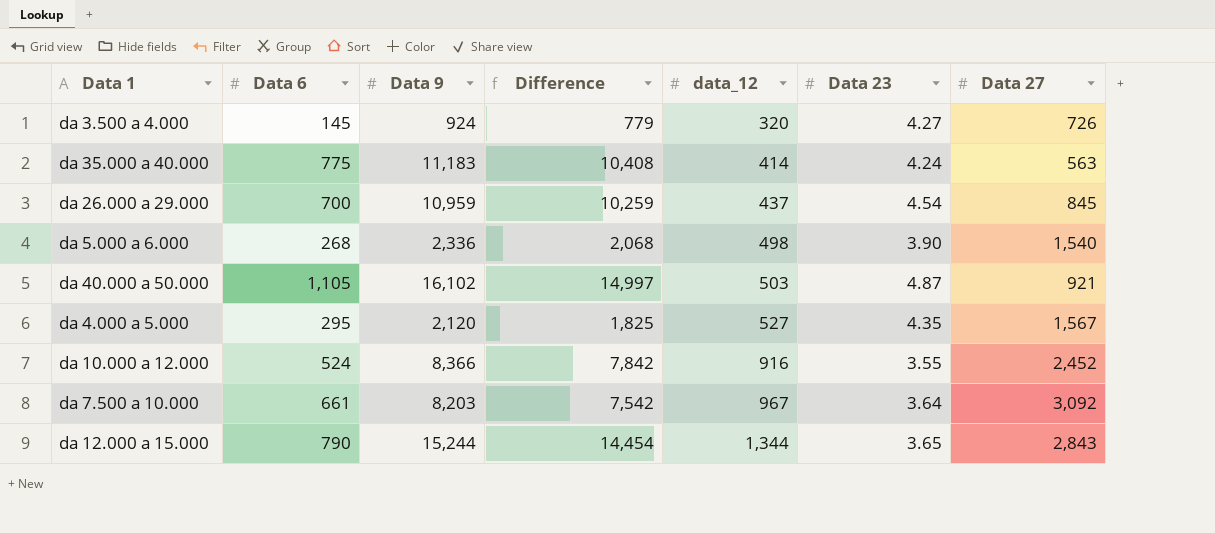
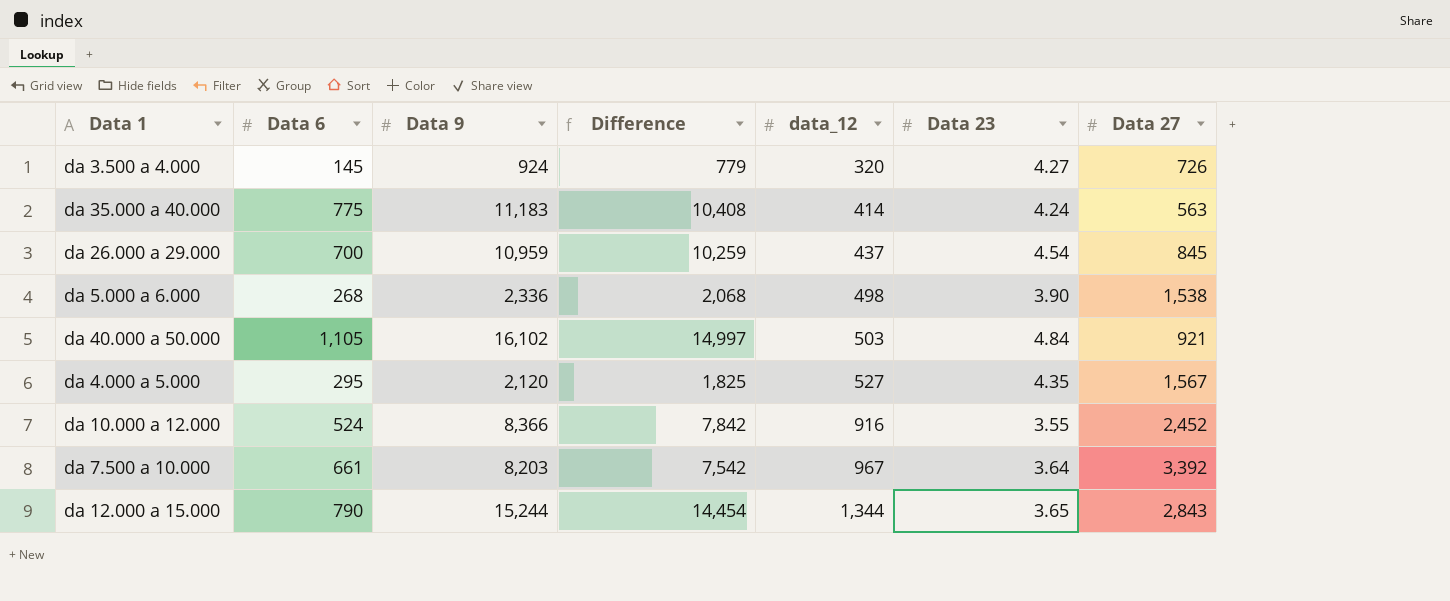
da 5.000 a 6.000 | Data 27: 1,540 -> 1,538
da 40.000 a 50.000 | Data 23: 4.87 -> 4.84
da 7.500 a 10.000 | Data 27: 3,092 -> 3,392

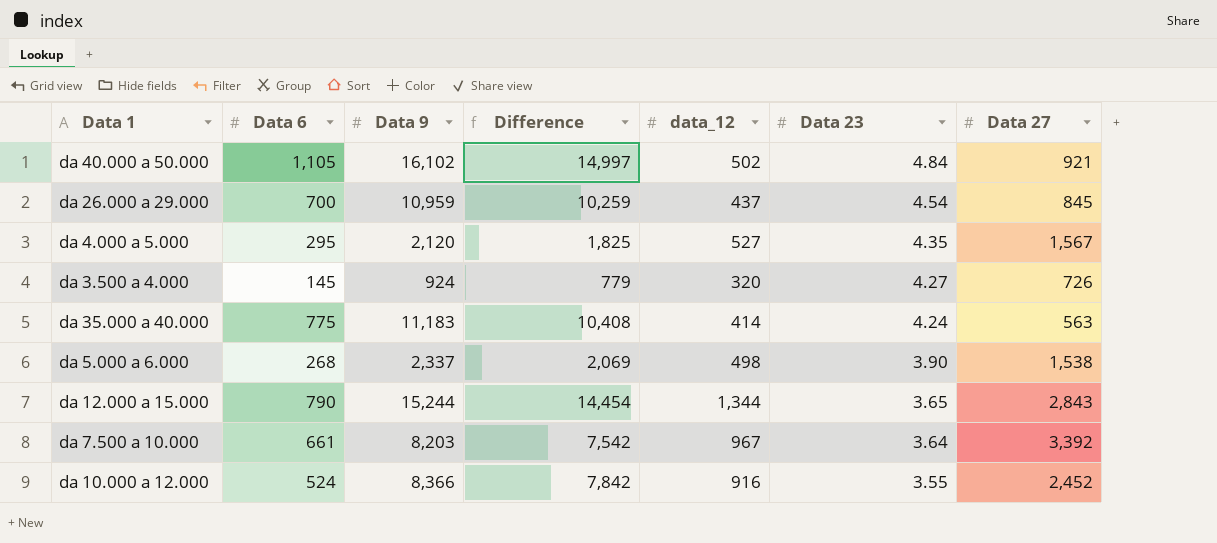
row order: data_12 ascending -> Data 23 descending
da 40.000 a 50.000 | data_12: 503 -> 502
da 5.000 a 6.000 | Data 9: 2,336 -> 2,337
da 5.000 a 6.000 | Difference: 2,068 -> 2,069

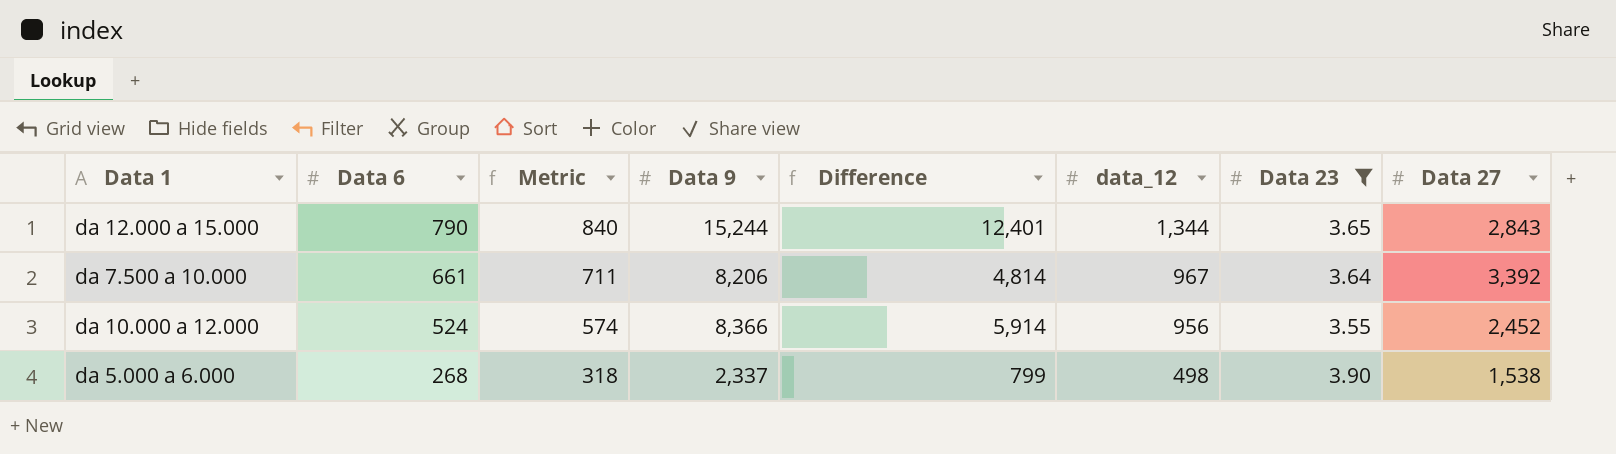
filter: none -> Data 23 <= 3.90
row order: Data 23 descending -> Data 6 descending
column Metric | formula: none -> [Data 6] + 50
column Difference | formula: [Data 9] - [Data 6] -> [Data 9] - [Data 27]
da 7.500 a 10.000 | Data 9: 8,203 -> 8,206
da 10.000 a 12.000 | data_12: 916 -> 956

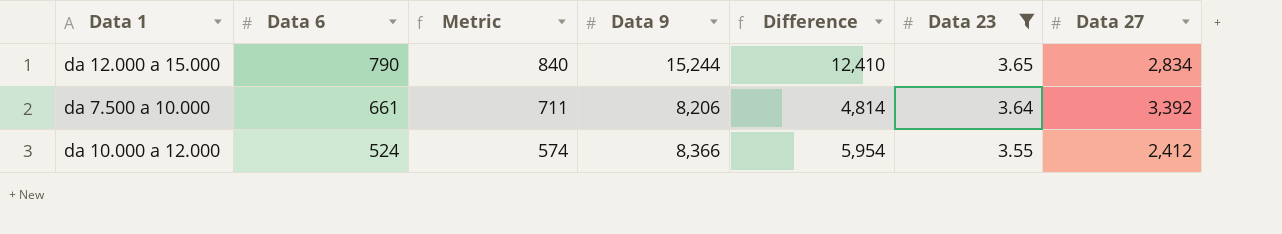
column data_12 | position: 6 -> none
row da 5.000 a 6.000: 268 | 318 | 2,337 | 799 | 498 | 3.90 | 1,538 -> none
da 12.000 a 15.000 | Difference: 12,401 -> 12,410
da 12.000 a 15.000 | Data 27: 2,843 -> 2,834
da 10.000 a 12.000 | Difference: 5,914 -> 5,954
da 10.000 a 12.000 | Data 27: 2,452 -> 2,412

